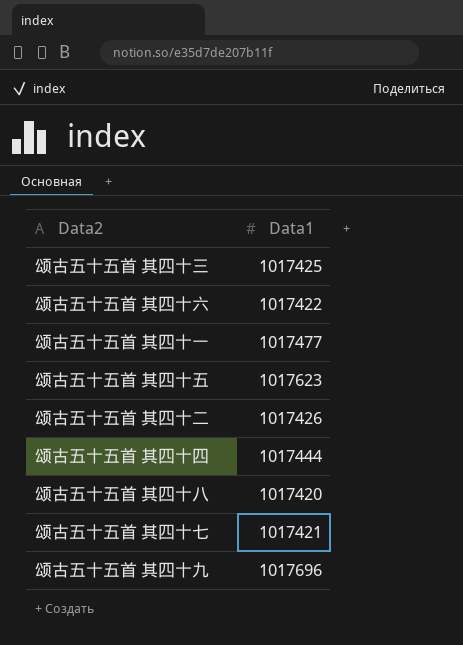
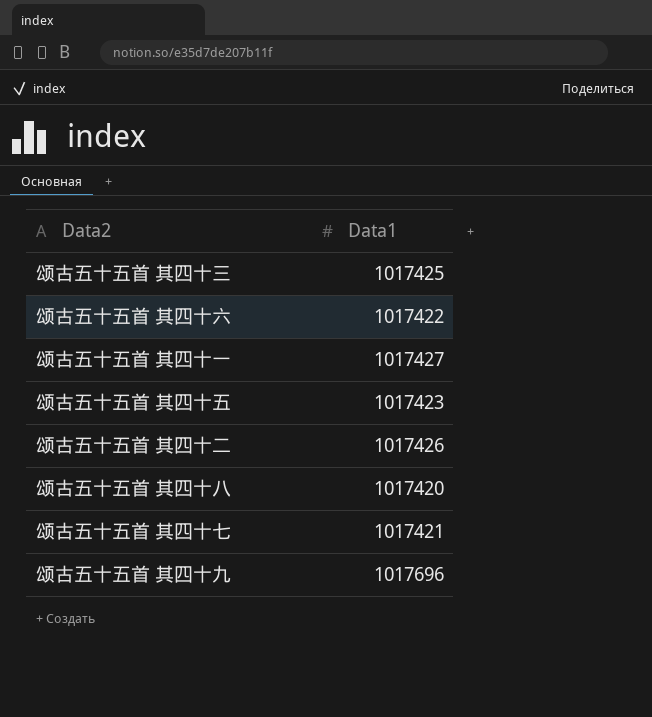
row 颂古五十五首 其四十四: 1017444 -> none
颂古五十五首 其四十一 | Data1: 1017477 -> 1017427
颂古五十五首 其四十五 | Data1: 1017623 -> 1017423

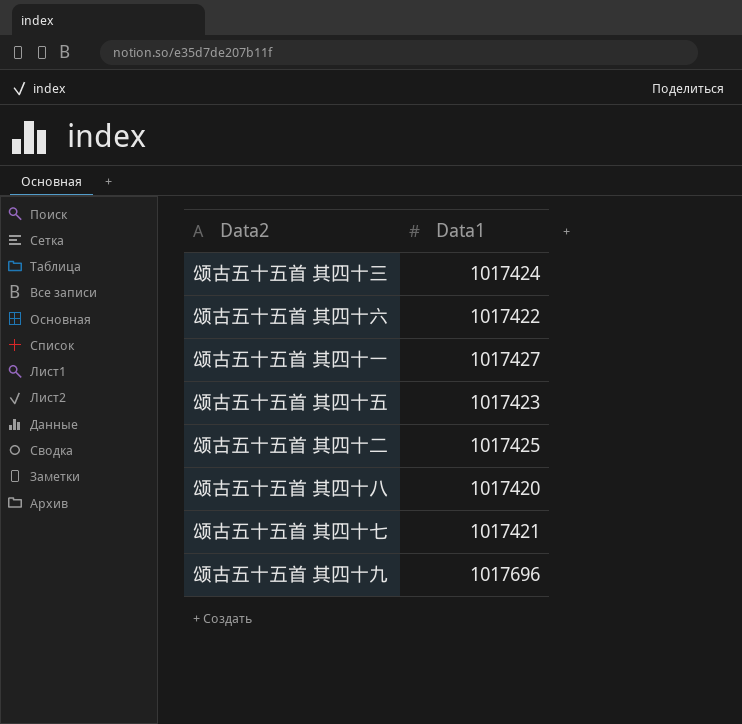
颂古五十五首 其四十三 | Data1: 1017425 -> 1017424
颂古五十五首 其四十二 | Data1: 1017426 -> 1017425

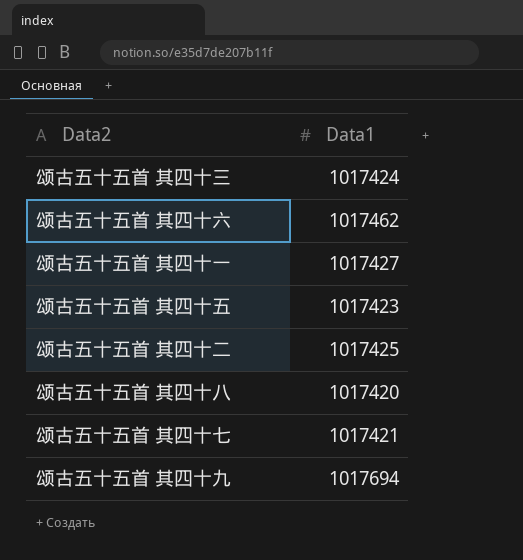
颂古五十五首 其四十六 | Data1: 1017422 -> 1017462
颂古五十五首 其四十九 | Data1: 1017696 -> 1017694

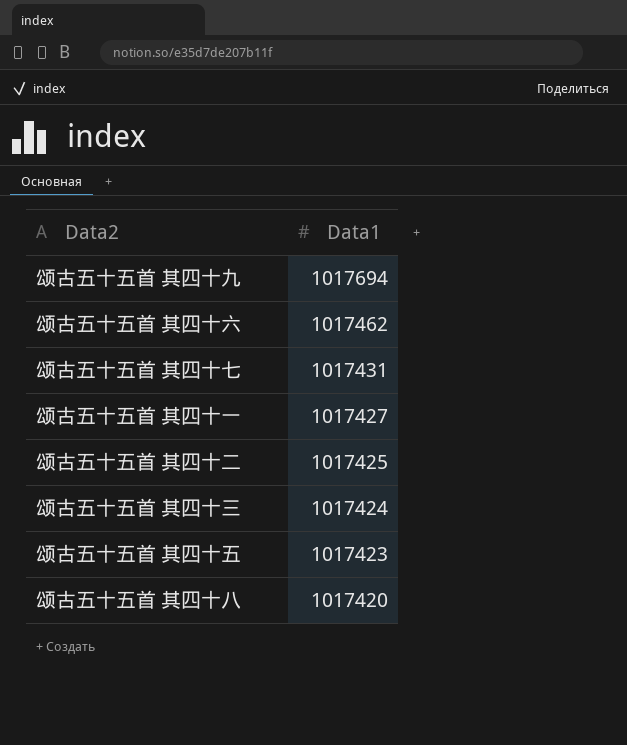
row order: none -> Data1 descending
颂古五十五首 其四十七 | Data1: 1017421 -> 1017431

